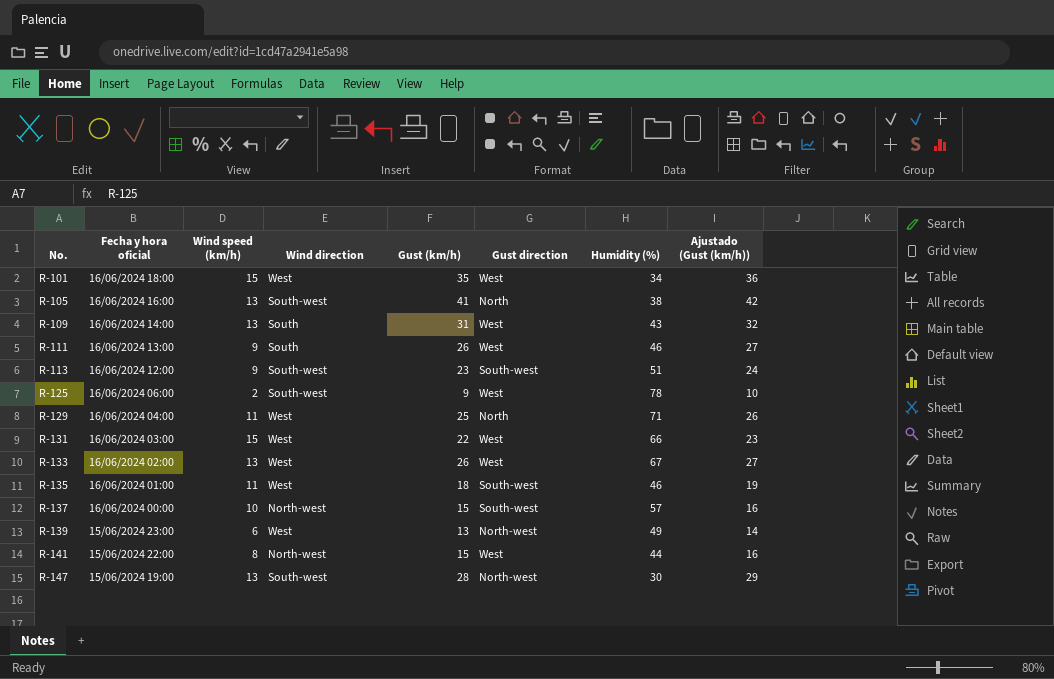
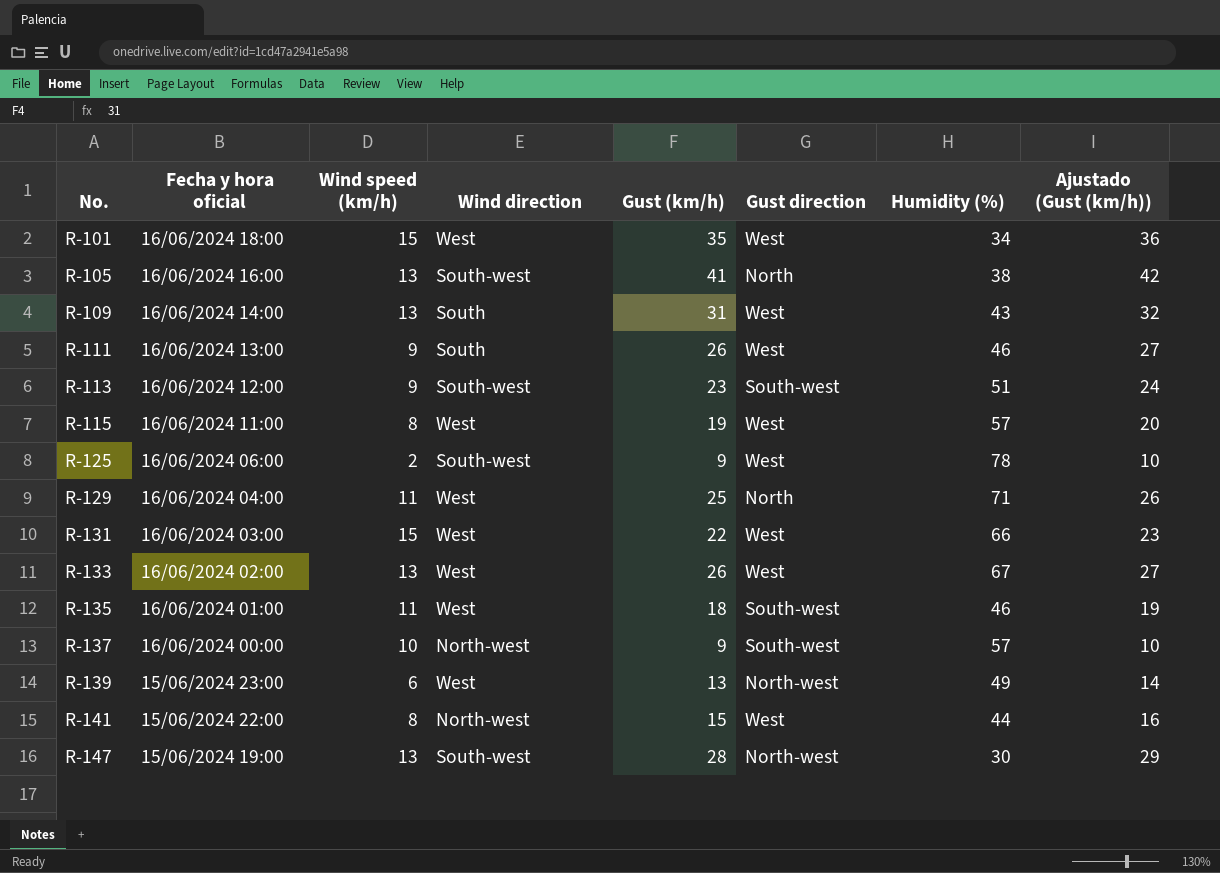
row R-115: none -> 16/06/2024 11:00 | 8 | West | 19 | West | 57 | 20
R-137 | Gust (km/h): 15 -> 9
R-137 | Ajustado (Gust (km/h)): 16 -> 10

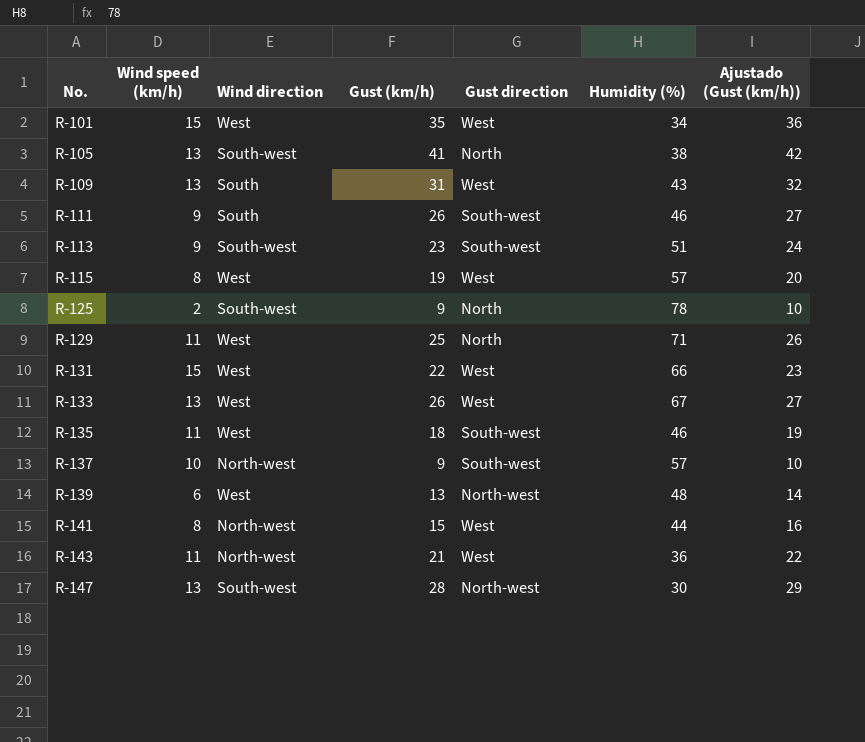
column Fecha y hora oficial | position: 2 -> none
R-111 | Gust direction: West -> South-west
R-125 | Gust direction: West -> North
R-139 | Humidity (%): 49 -> 48
row R-143: none -> 11 | North-west | 21 | West | 36 | 22

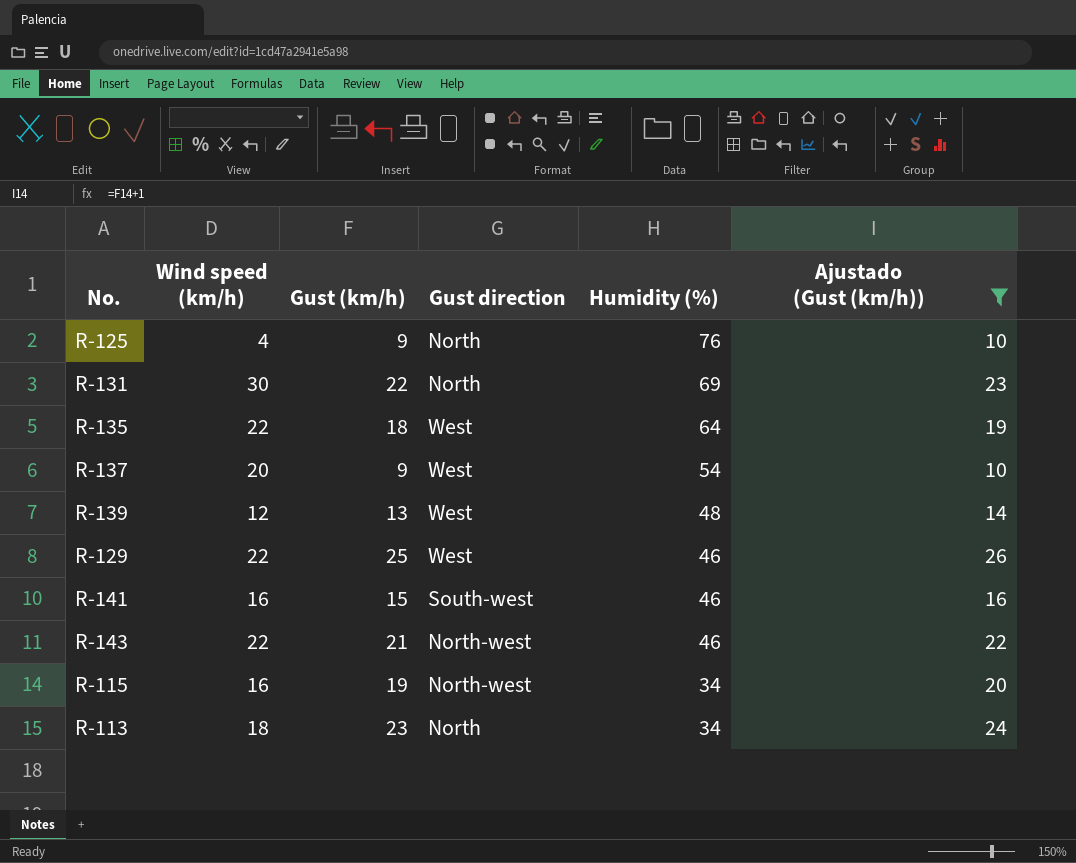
filter: none -> Ajustado (Gust (km/h)) <= 26
row order: No. ascending -> Humidity (%) descending
column Wind direction | position: 3 -> none
R-125 | Wind speed (km/h): 2 -> 4
R-125 | Humidity (%): 78 -> 76
R-131 | Wind speed (km/h): 15 -> 30
R-131 | Gust direction: West -> North
R-131 | Humidity (%): 66 -> 69
R-135 | Wind speed (km/h): 11 -> 22
R-135 | Gust direction: South-west -> West
R-135 | Humidity (%): 46 -> 64
R-137 | Wind speed (km/h): 10 -> 20
R-137 | Gust direction: South-west -> West
R-137 | Humidity (%): 57 -> 54
R-139 | Wind speed (km/h): 6 -> 12
R-139 | Gust direction: North-west -> West
R-129 | Wind speed (km/h): 11 -> 22
R-129 | Gust direction: North -> West
R-129 | Humidity (%): 71 -> 46
R-141 | Wind speed (km/h): 8 -> 16
R-141 | Gust direction: West -> South-west
R-141 | Humidity (%): 44 -> 46
R-143 | Wind speed (km/h): 11 -> 22
R-143 | Gust direction: West -> North-west
R-143 | Humidity (%): 36 -> 46
R-115 | Wind speed (km/h): 8 -> 16
R-115 | Gust direction: West -> North-west
R-115 | Humidity (%): 57 -> 34
R-113 | Wind speed (km/h): 9 -> 18
R-113 | Gust direction: South-west -> North
R-113 | Humidity (%): 51 -> 34

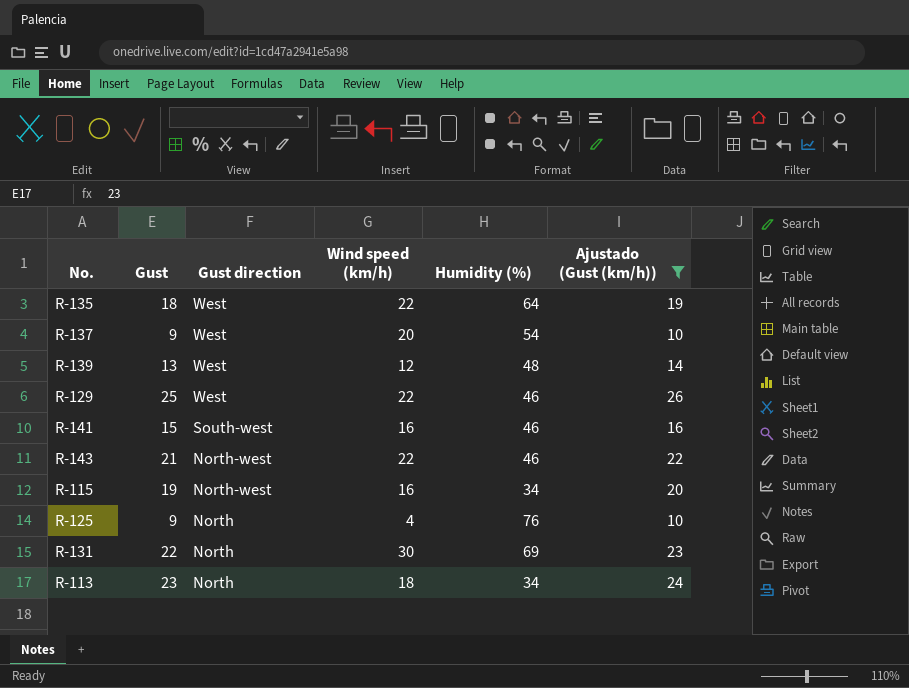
row order: Humidity (%) descending -> Gust direction descending
column name: Gust (km/h) -> Gust
column Wind speed (km/h) | position: 2 -> 4

